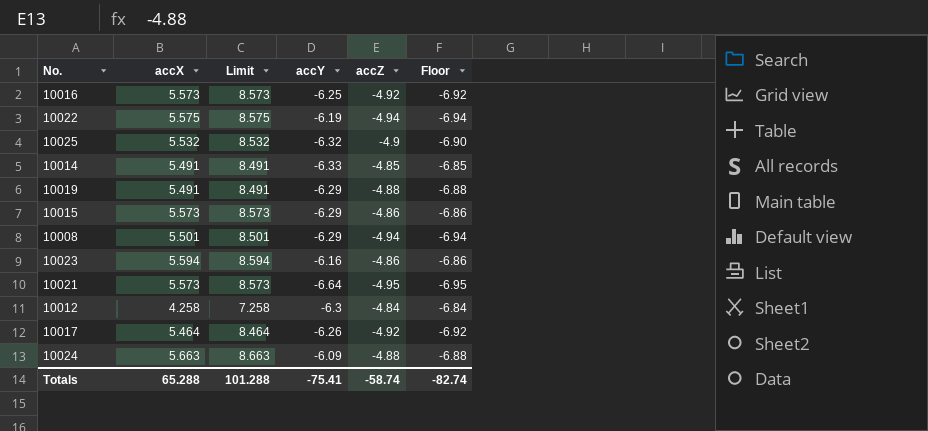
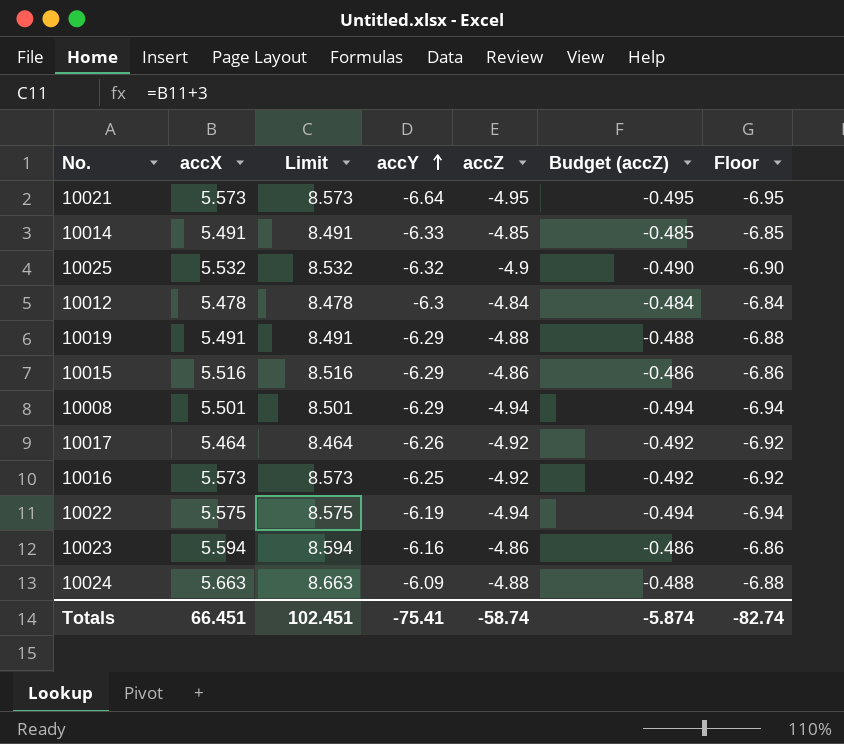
row order: none -> accY ascending
column Budget (accZ) | formula: none -> [accZ] * 0.1
10012 | accX: 4.258 -> 5.478
10012 | Limit: 7.258 -> 8.478
10015 | accX: 5.573 -> 5.516
10015 | Limit: 8.573 -> 8.516
Totals | accX: 65.288 -> 66.451
Totals | Limit: 101.288 -> 102.451

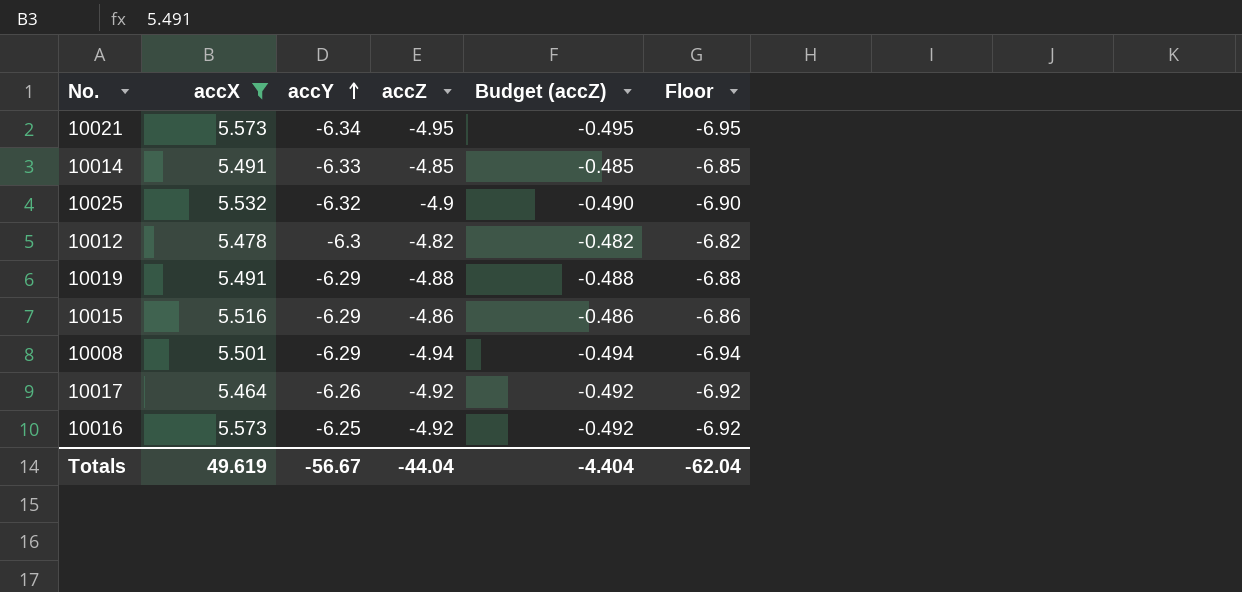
filter: none -> accX <= 5.573
column Limit | formula: [accX] + 3 -> none
10021 | accY: -6.64 -> -6.34
10012 | accZ: -4.84 -> -4.82
10012 | Budget (accZ): -0.484 -> -0.482
10012 | Floor: -6.84 -> -6.82
Totals | accX: 66.451 -> 49.619
Totals | accY: -75.41 -> -56.67
Totals | accZ: -58.74 -> -44.04
Totals | Budget (accZ): -5.874 -> -4.404
Totals | Floor: -82.74 -> -62.04

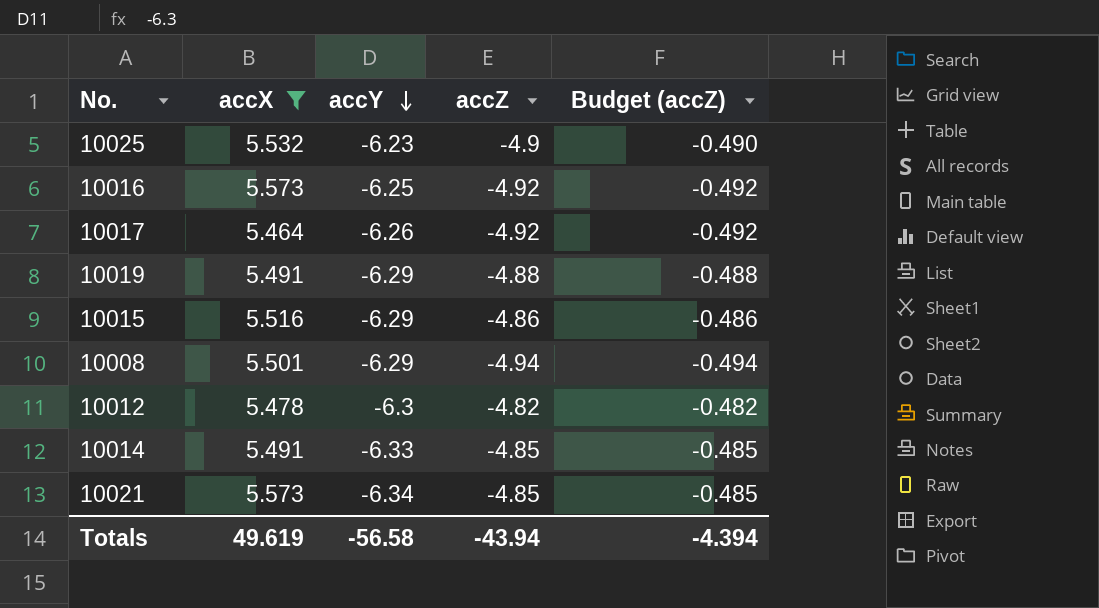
row order: accY ascending -> accY descending
column Floor | formula: [accZ] - 2 -> none
10025 | accY: -6.32 -> -6.23
10021 | accZ: -4.95 -> -4.85
10021 | Budget (accZ): -0.495 -> -0.485
Totals | accY: -56.67 -> -56.58
Totals | accZ: -44.04 -> -43.94
Totals | Budget (accZ): -4.404 -> -4.394

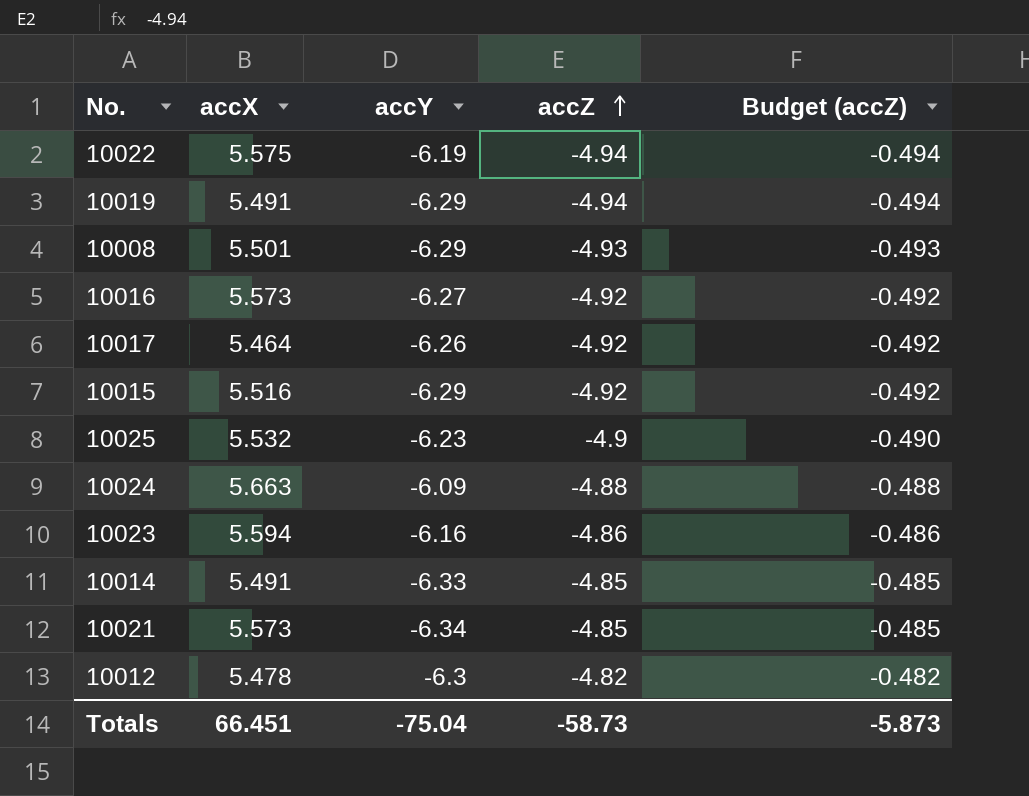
filter: accX <= 5.573 -> none
row order: accY descending -> accZ ascending
10019 | accZ: -4.88 -> -4.94
10019 | Budget (accZ): -0.488 -> -0.494
10008 | accZ: -4.94 -> -4.93
10008 | Budget (accZ): -0.494 -> -0.493
10016 | accY: -6.25 -> -6.27
10015 | accZ: -4.86 -> -4.92
10015 | Budget (accZ): -0.486 -> -0.492
Totals | accX: 49.619 -> 66.451
Totals | accY: -56.58 -> -75.04
Totals | accZ: -43.94 -> -58.73
Totals | Budget (accZ): -4.394 -> -5.873

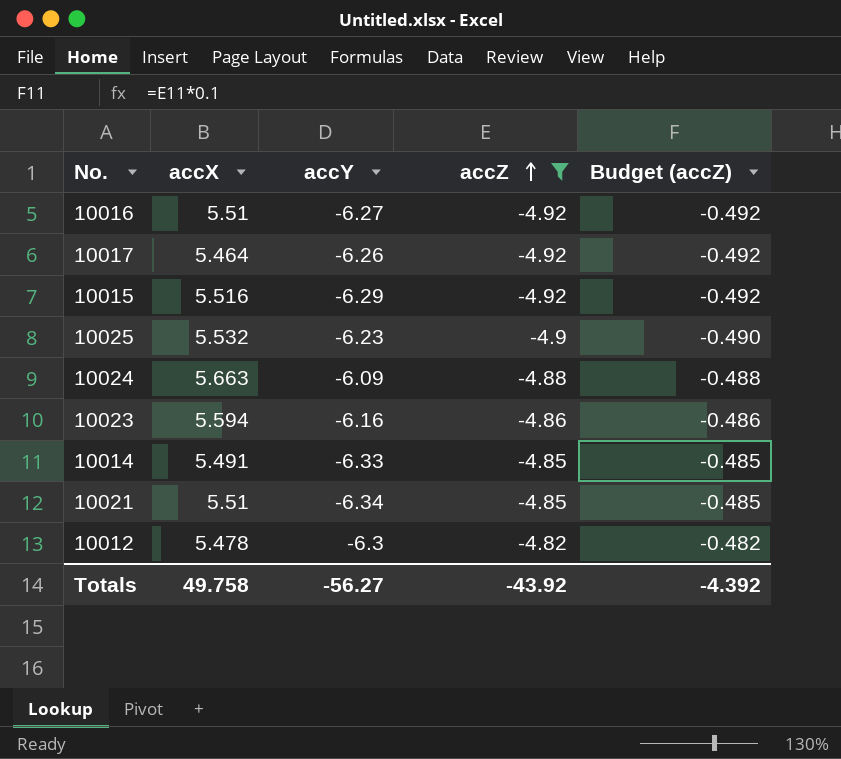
filter: none -> accZ >= -4.92
10016 | accX: 5.573 -> 5.51
10021 | accX: 5.573 -> 5.51
Totals | accX: 66.451 -> 49.758
Totals | accY: -75.04 -> -56.27
Totals | accZ: -58.73 -> -43.92
Totals | Budget (accZ): -5.873 -> -4.392

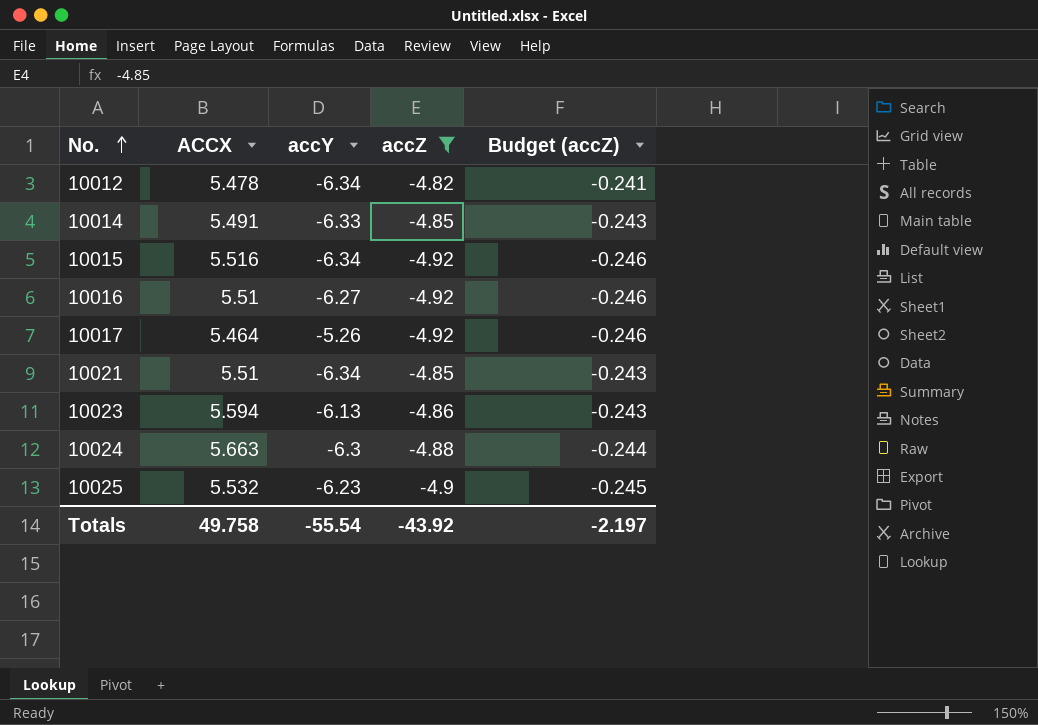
row order: accZ ascending -> No. ascending
column name: accX -> ACCX
column Budget (accZ) | formula: [accZ] * 0.1 -> [accZ] * 0.05
10012 | accY: -6.3 -> -6.34
10015 | accY: -6.29 -> -6.34
10017 | accY: -6.26 -> -5.26
10023 | accY: -6.16 -> -6.13
10024 | accY: -6.09 -> -6.3
Totals | accY: -56.27 -> -55.54
Totals | Budget (accZ): -4.392 -> -2.197

